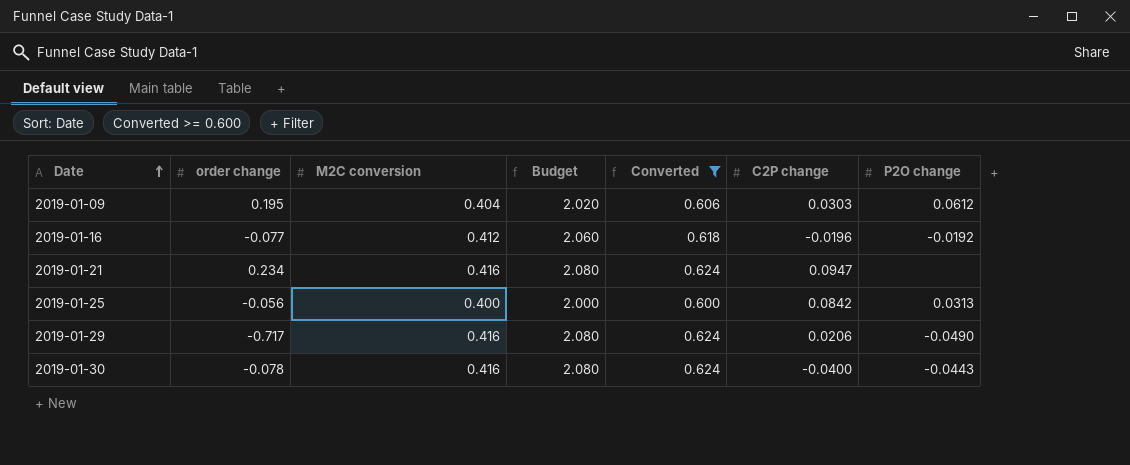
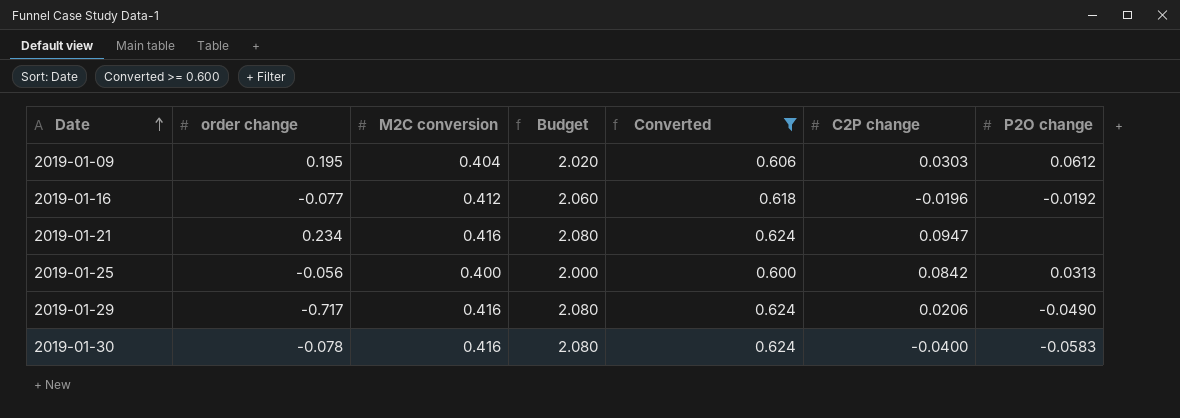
2019-01-30 | P2O change: -0.0443 -> -0.0583

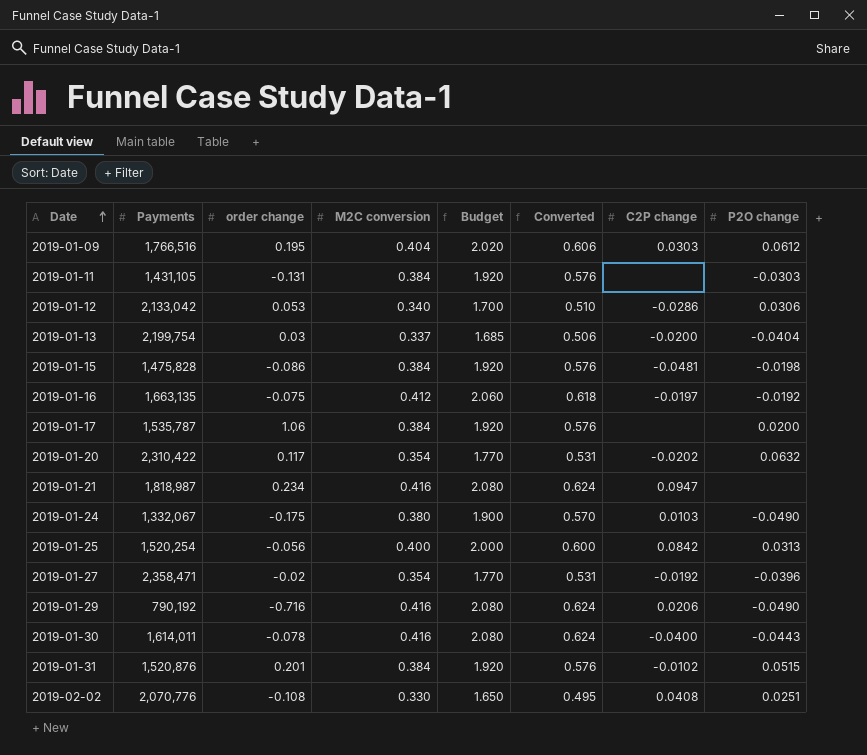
filter: Converted >= 0.600 -> none
column Payments | position: none -> 2
2019-01-16 | order change: -0.077 -> -0.075
2019-01-16 | C2P change: -0.0196 -> -0.0197
2019-01-29 | order change: -0.717 -> -0.716
2019-01-30 | P2O change: -0.0583 -> -0.0443

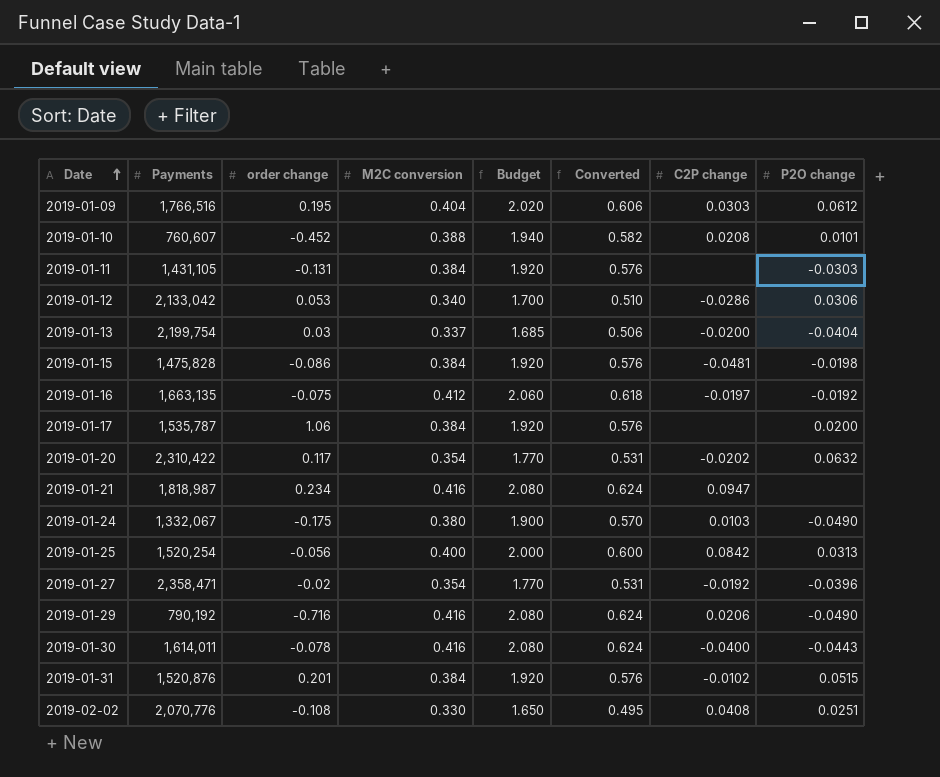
row 2019-01-10: none -> 760,607 | -0.452 | 0.388 | 1.940 | 0.582 | 0.0208 | 0.0101

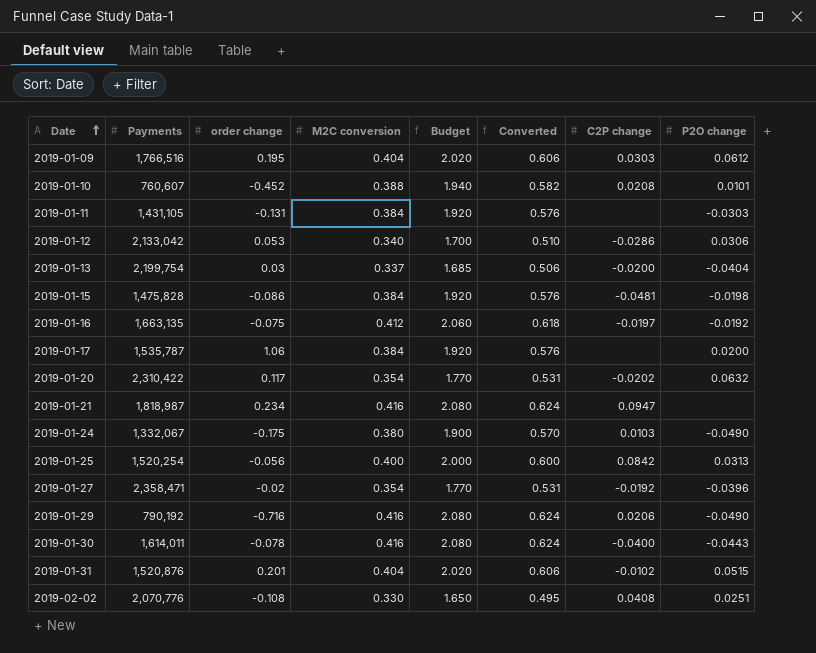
2019-01-31 | M2C conversion: 0.384 -> 0.404
2019-01-31 | Budget: 1.920 -> 2.020
2019-01-31 | Converted: 0.576 -> 0.606

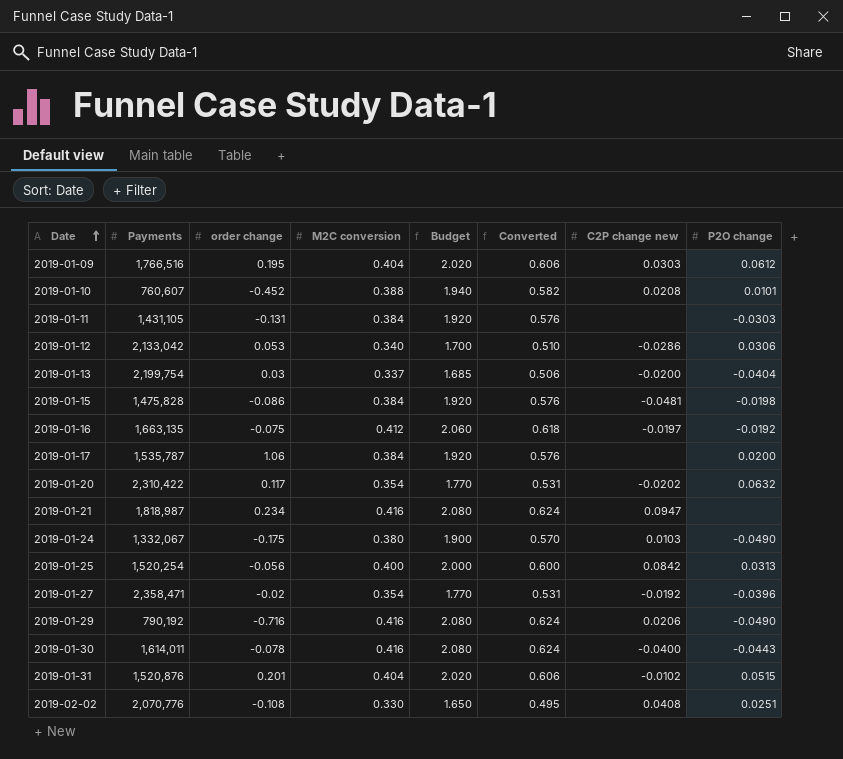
column name: C2P change -> C2P change new

